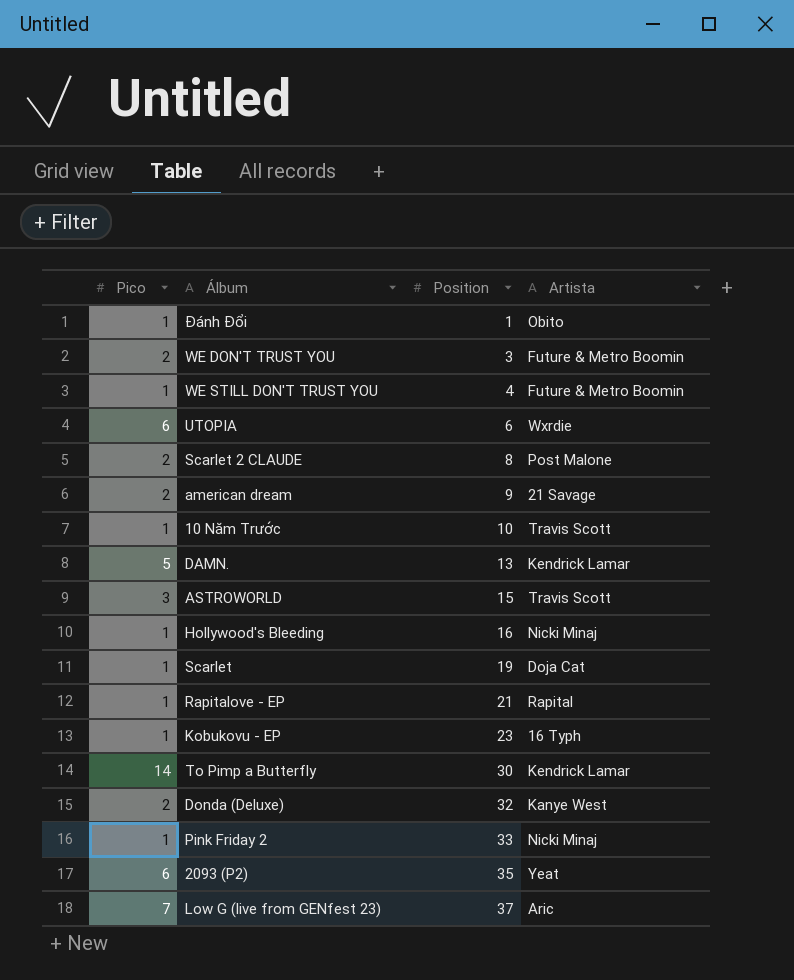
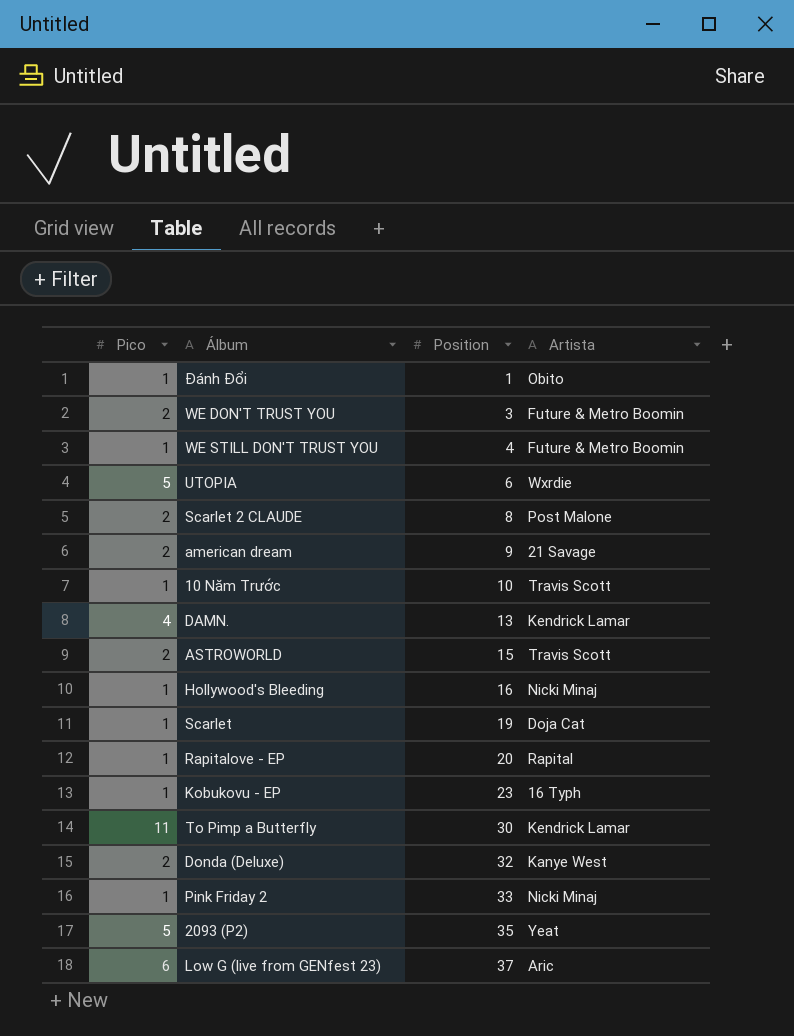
UTOPIA | Pico: 6 -> 5
DAMN. | Pico: 5 -> 4
ASTROWORLD | Pico: 3 -> 2
Rapitalove - EP | Position: 21 -> 20
To Pimp a Butterfly | Pico: 14 -> 11
2093 (P2) | Pico: 6 -> 5
Low G (live from GENfest 23) | Pico: 7 -> 6

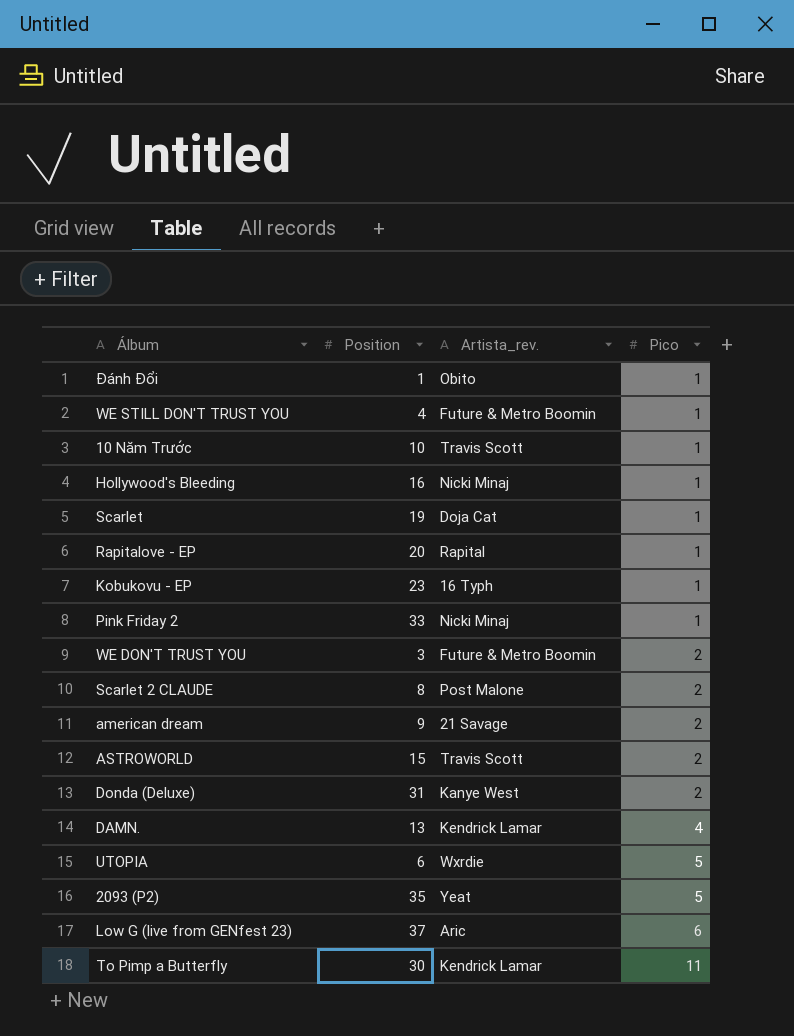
row order: Position ascending -> Pico ascending
column name: Artista -> Artista_rev.
column Pico | position: 1 -> 4
Donda (Deluxe) | Position: 32 -> 31

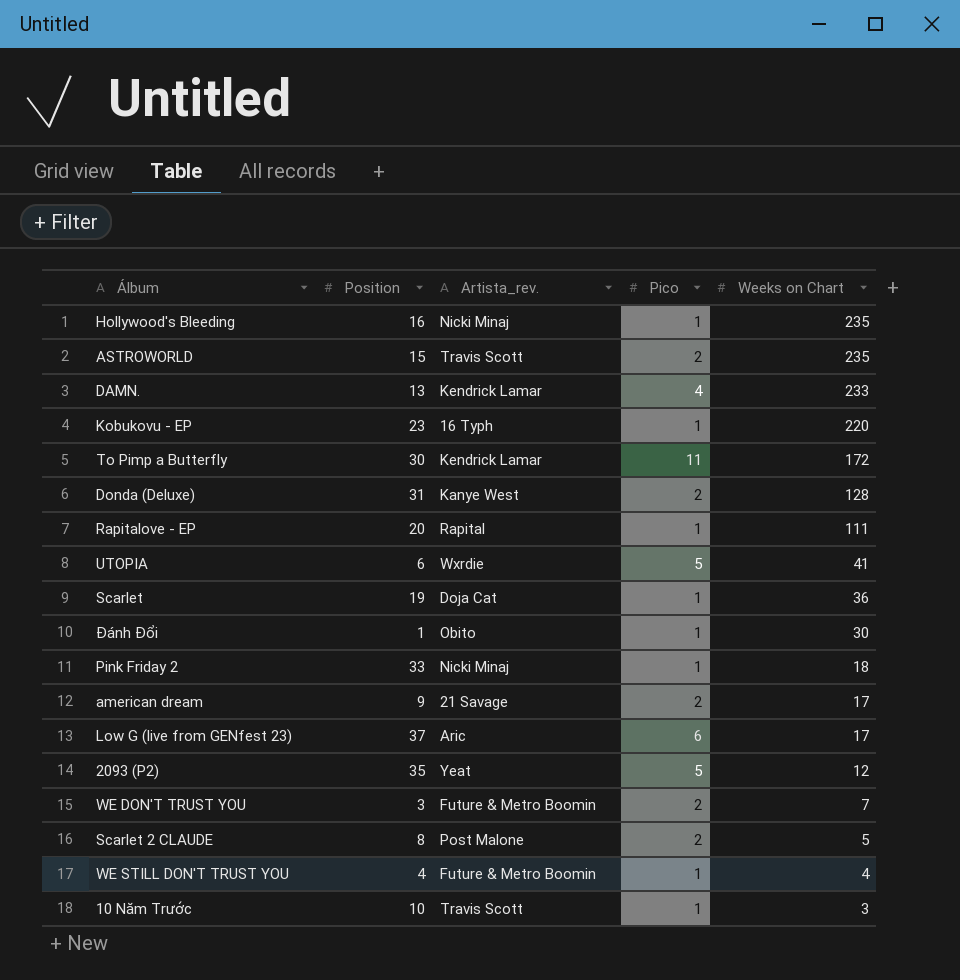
row order: Pico ascending -> Weeks on Chart descending
column Weeks on Chart | position: none -> 5

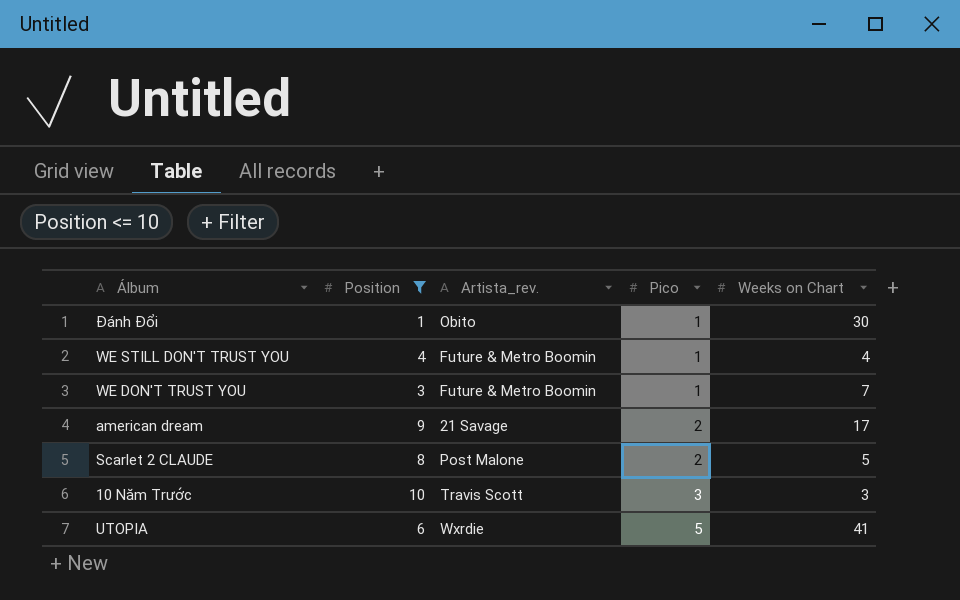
filter: none -> Position <= 10
row order: Weeks on Chart descending -> Pico ascending
WE DON'T TRUST YOU | Pico: 2 -> 1
10 Năm Trước | Pico: 1 -> 3

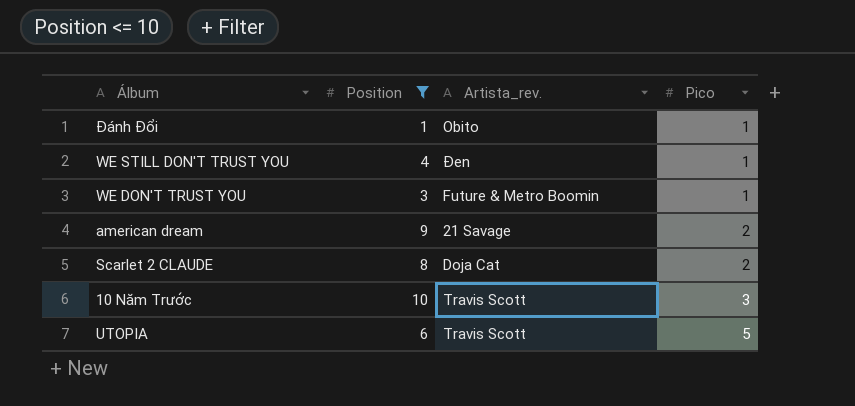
column Weeks on Chart | position: 5 -> none
WE STILL DON'T TRUST YOU | Artista_rev.: Future & Metro Boomin -> Đen
Scarlet 2 CLAUDE | Artista_rev.: Post Malone -> Doja Cat
UTOPIA | Artista_rev.: Wxrdie -> Travis Scott

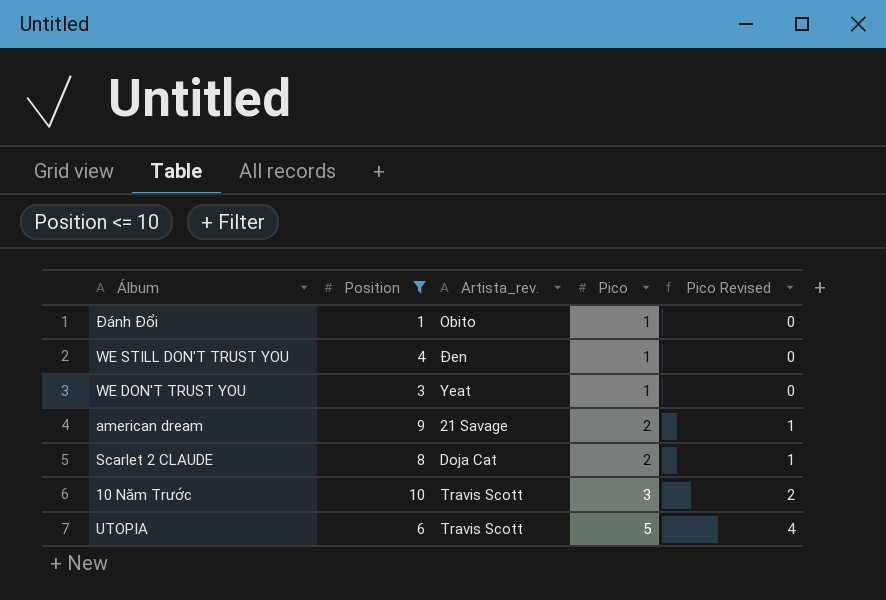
column Pico Revised | formula: none -> [Pico] - 1
WE DON'T TRUST YOU | Artista_rev.: Future & Metro Boomin -> Yeat

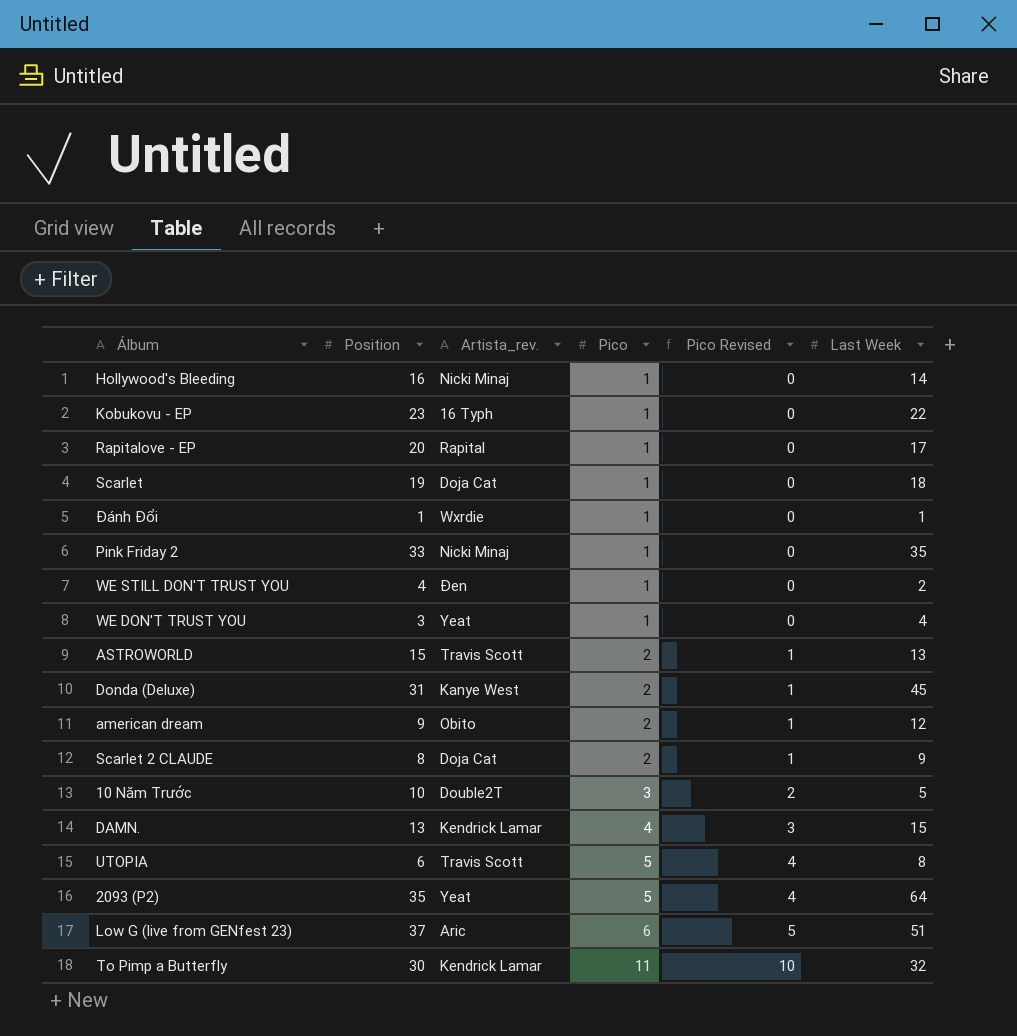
filter: Position <= 10 -> none
column Last Week | position: none -> 6
Đánh Đổi | Artista_rev.: Obito -> Wxrdie
american dream | Artista_rev.: 21 Savage -> Obito
10 Năm Trước | Artista_rev.: Travis Scott -> Double2T

